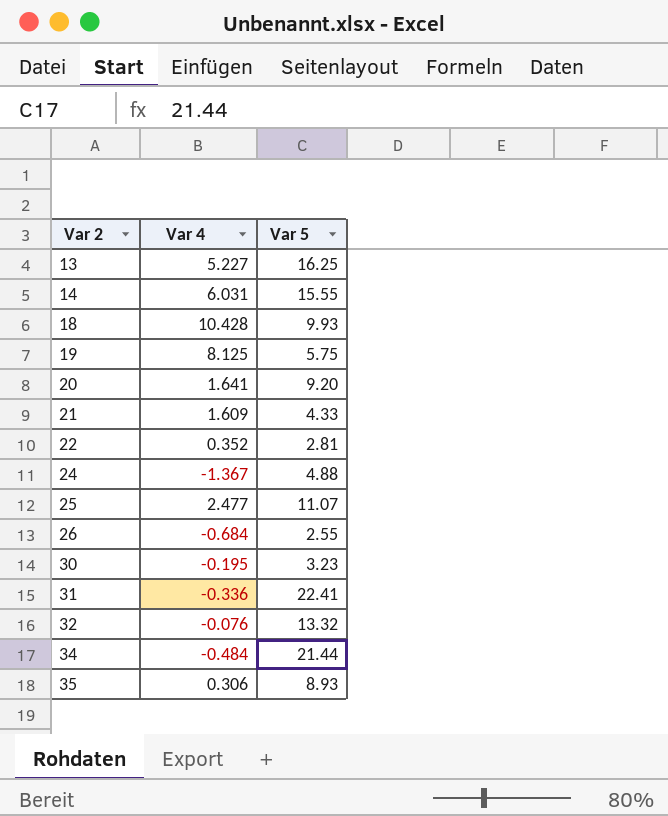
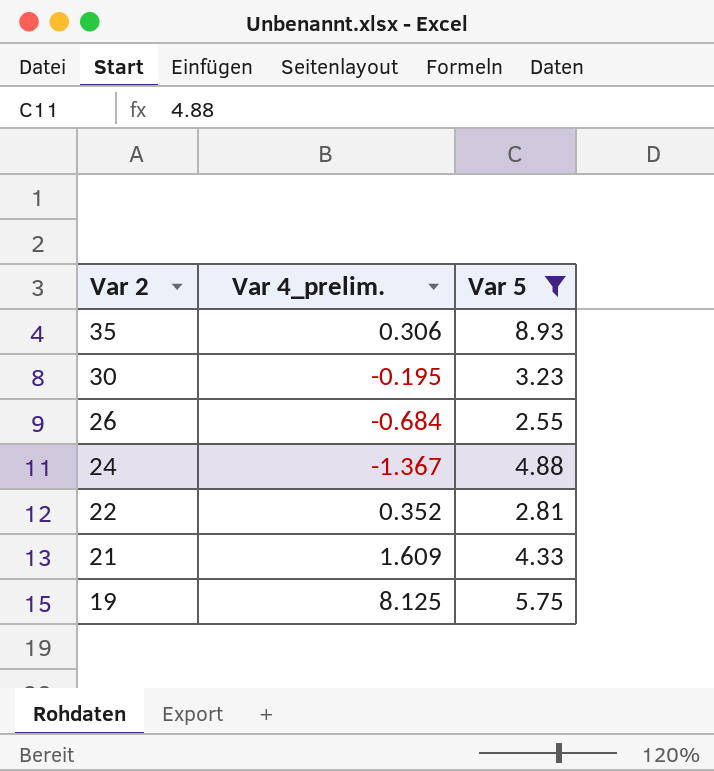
filter: none -> Var 5 <= 8.93
row order: Var 2 ascending -> Var 2 descending
column name: Var 4 -> Var 4_prelim.

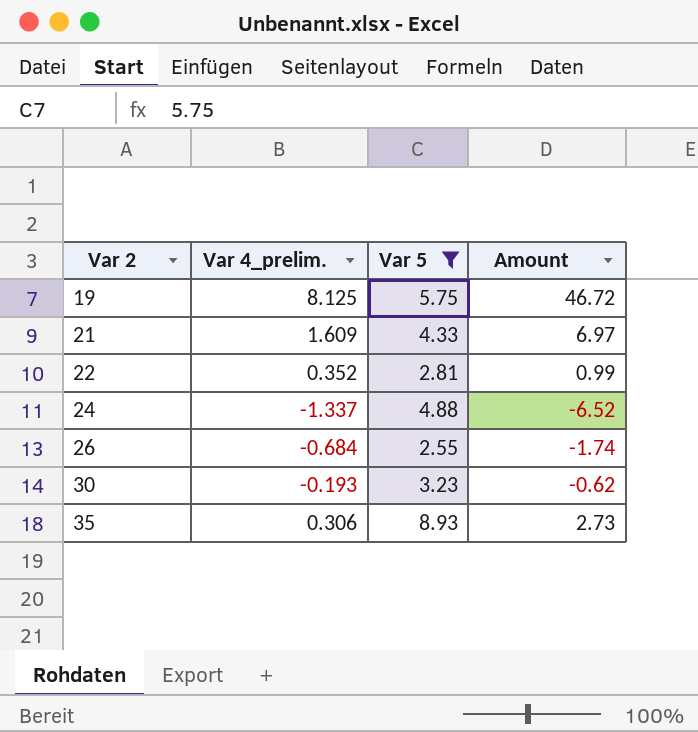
row order: Var 2 descending -> Var 2 ascending
column Amount | formula: none -> [Var 4_prelim.] * [Var 5]
24 | Var 4_prelim.: -1.367 -> -1.337
30 | Var 4_prelim.: -0.195 -> -0.193

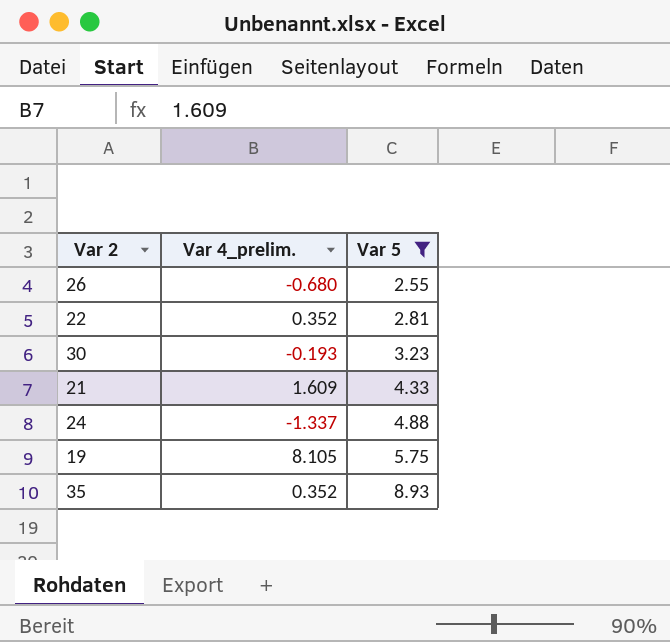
row order: Var 2 ascending -> Var 5 ascending
column Amount | formula: [Var 4_prelim.] * [Var 5] -> none
26 | Var 4_prelim.: -0.684 -> -0.680
19 | Var 4_prelim.: 8.125 -> 8.105
35 | Var 4_prelim.: 0.306 -> 0.352

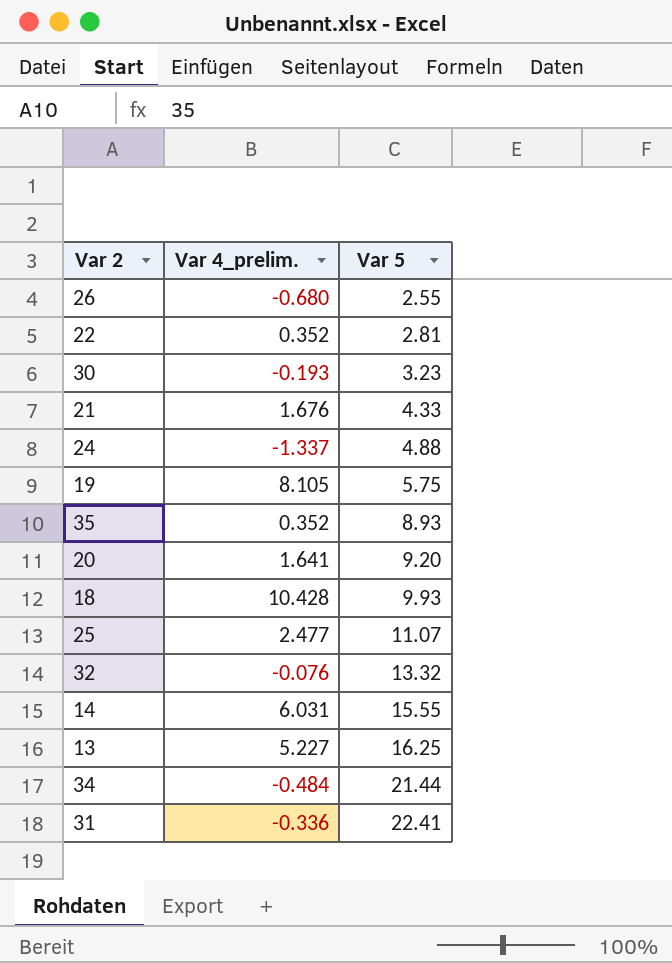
filter: Var 5 <= 8.93 -> none
21 | Var 4_prelim.: 1.609 -> 1.676

